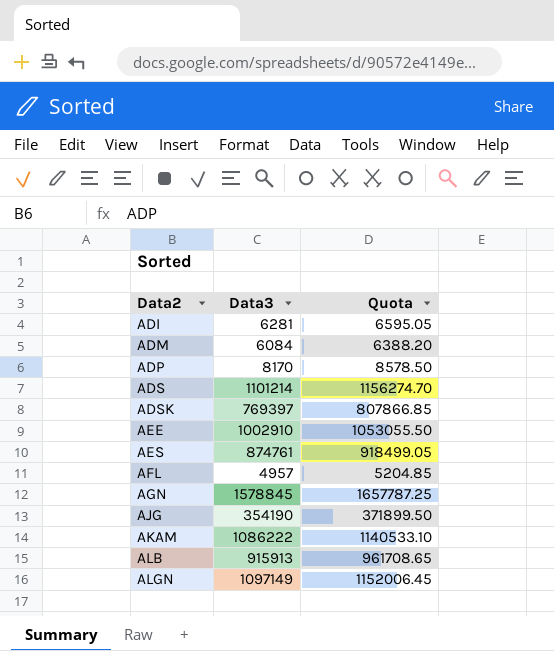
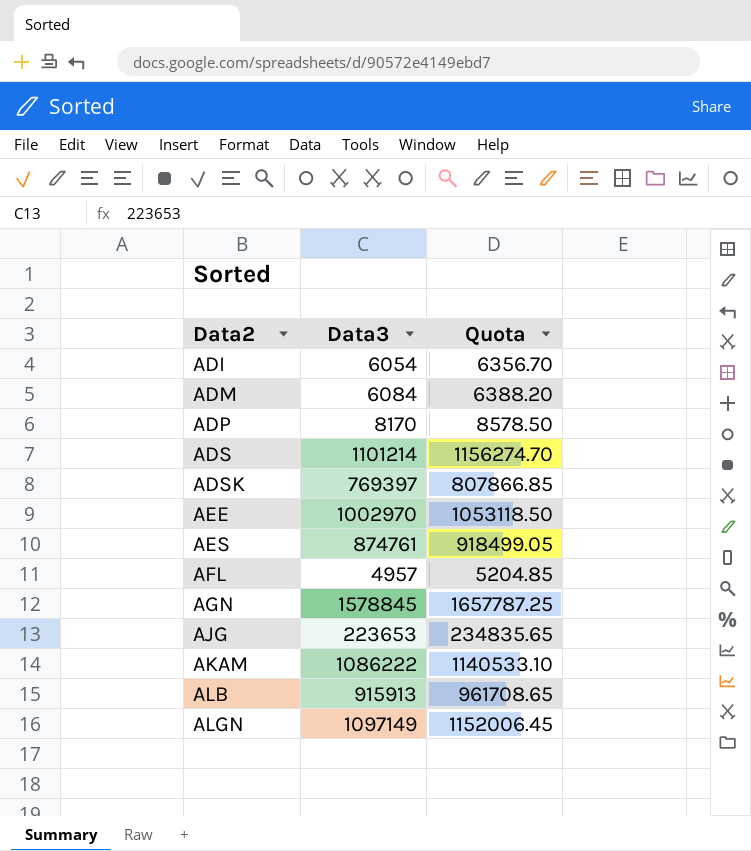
ADI | Data3: 6281 -> 6054
ADI | Quota: 6595.05 -> 6356.70
AEE | Data3: 1002910 -> 1002970
AEE | Quota: 1053055.50 -> 1053118.50
AJG | Data3: 354190 -> 223653
AJG | Quota: 371899.50 -> 234835.65

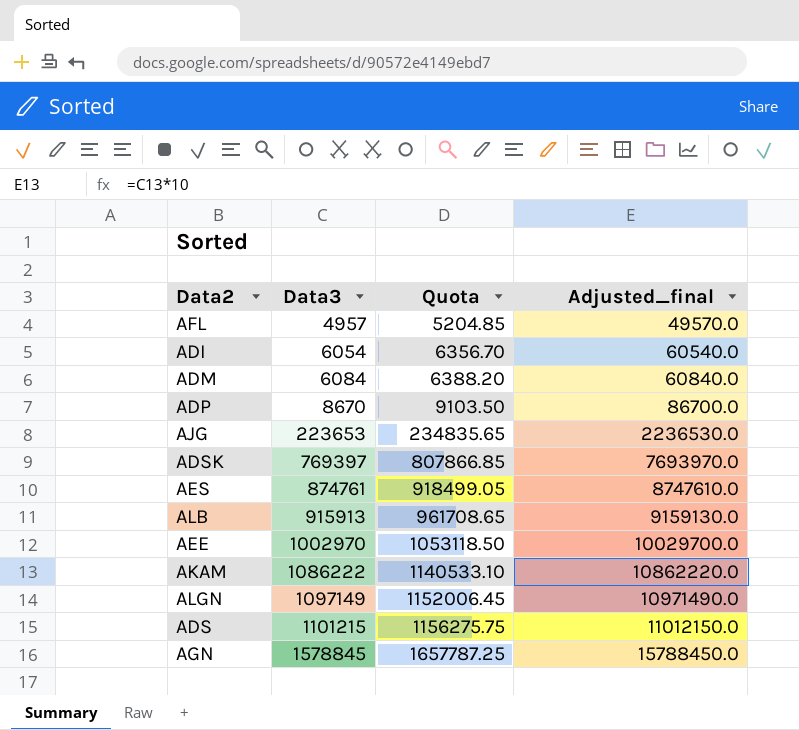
row order: Data2 ascending -> Data3 ascending
column Adjusted_final | formula: none -> [Data3] * 10
ADP | Data3: 8170 -> 8670
ADP | Quota: 8578.50 -> 9103.50
ADS | Data3: 1101214 -> 1101215
ADS | Quota: 1156274.70 -> 1156275.75

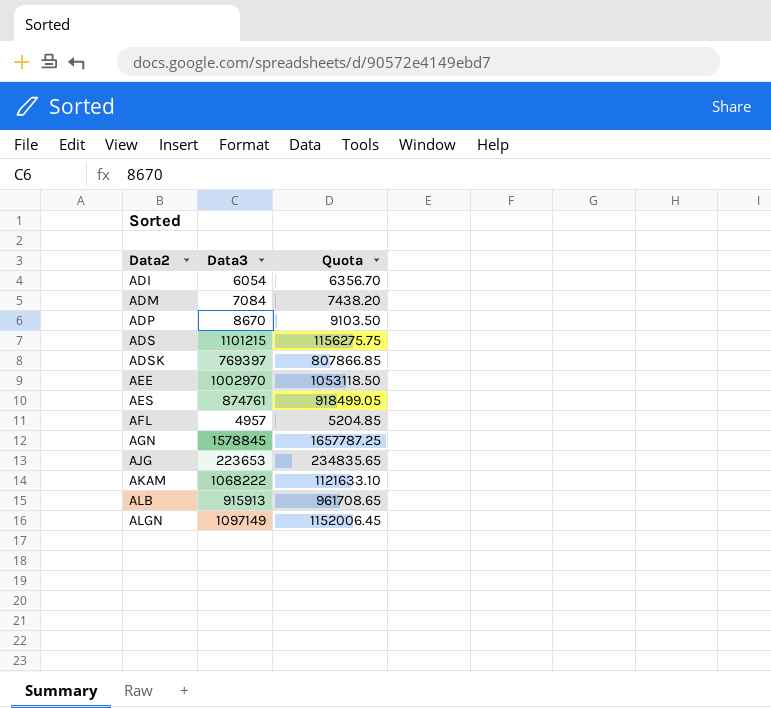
row order: Data3 ascending -> Data2 ascending
column Adjusted_final | formula: [Data3] * 10 -> none
ADM | Data3: 6084 -> 7084
ADM | Quota: 6388.20 -> 7438.20
AKAM | Data3: 1086222 -> 1068222
AKAM | Quota: 1140533.10 -> 1121633.10

